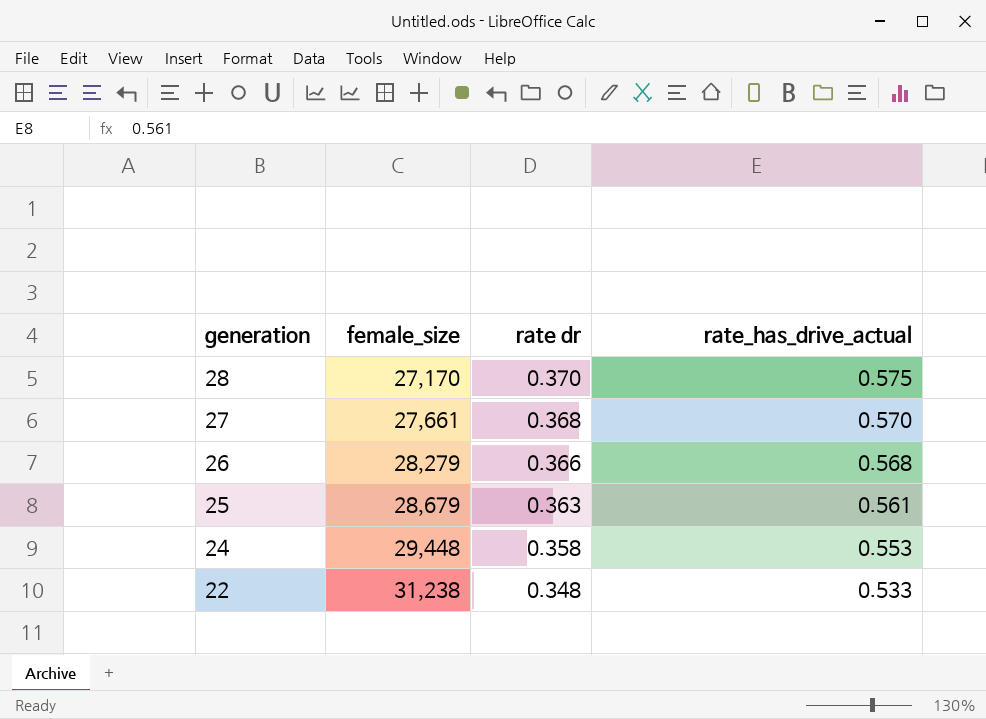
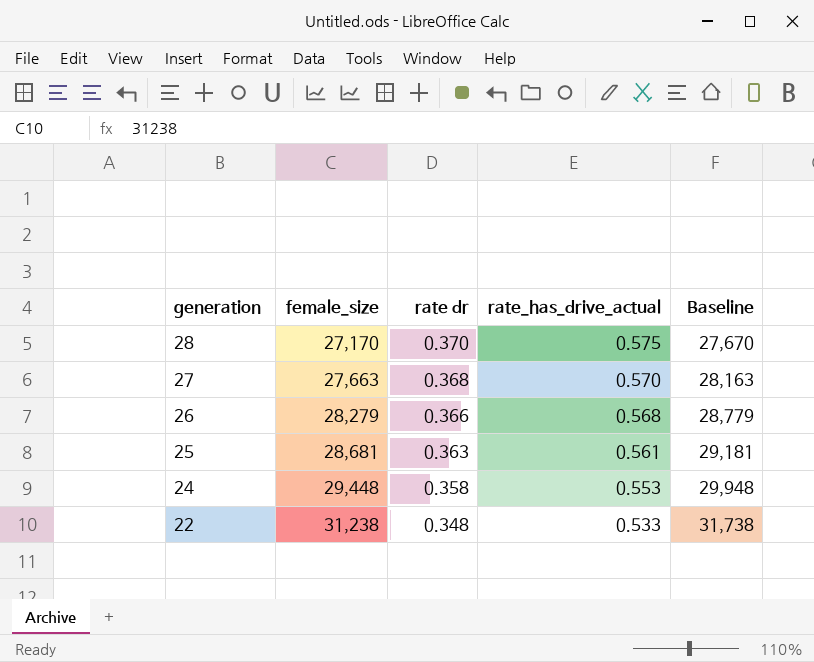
column Baseline | formula: none -> [female_size] + 500
27 | female_size: 27,661 -> 27,663
25 | female_size: 28,679 -> 28,681

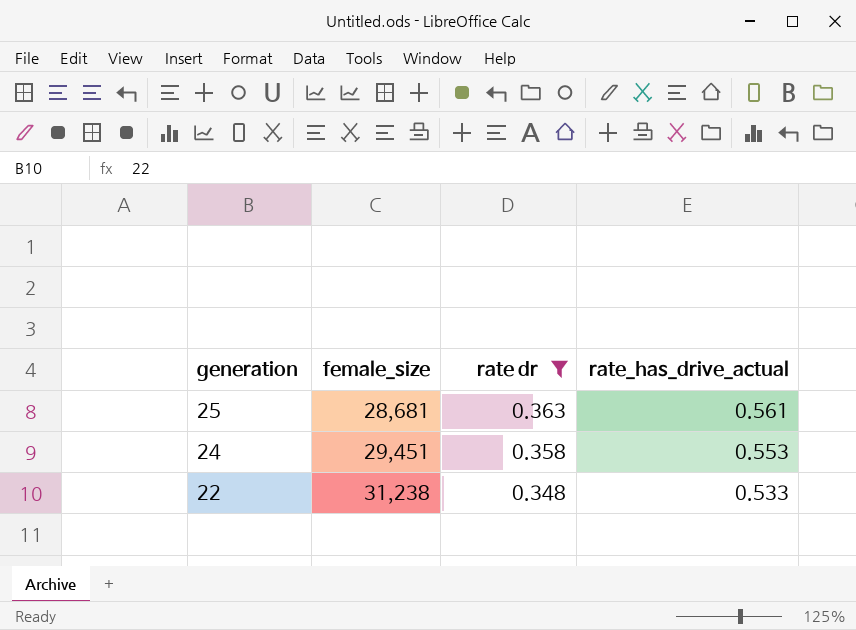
filter: none -> rate dr <= 0.363
column Baseline | formula: [female_size] + 500 -> none
24 | female_size: 29,448 -> 29,451

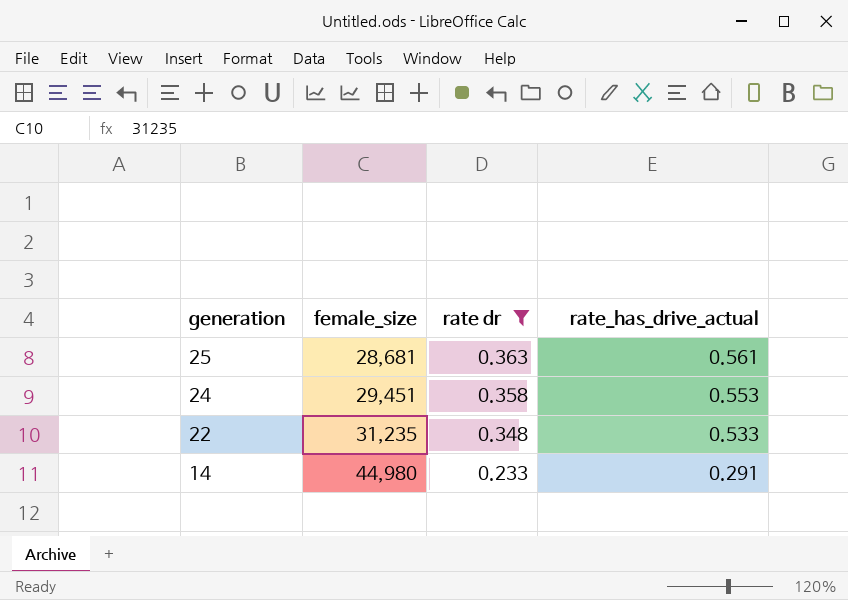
22 | female_size: 31,238 -> 31,235
row 14: none -> 44,980 | 0.233 | 0.291

